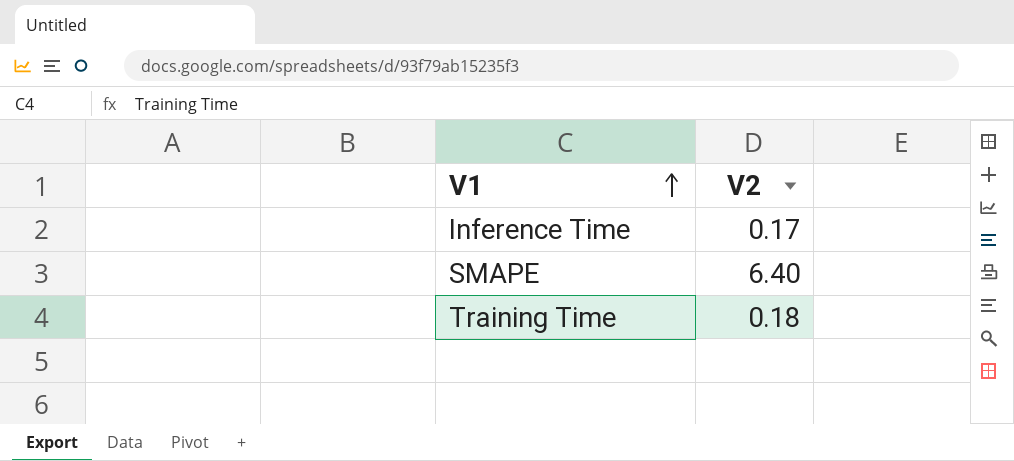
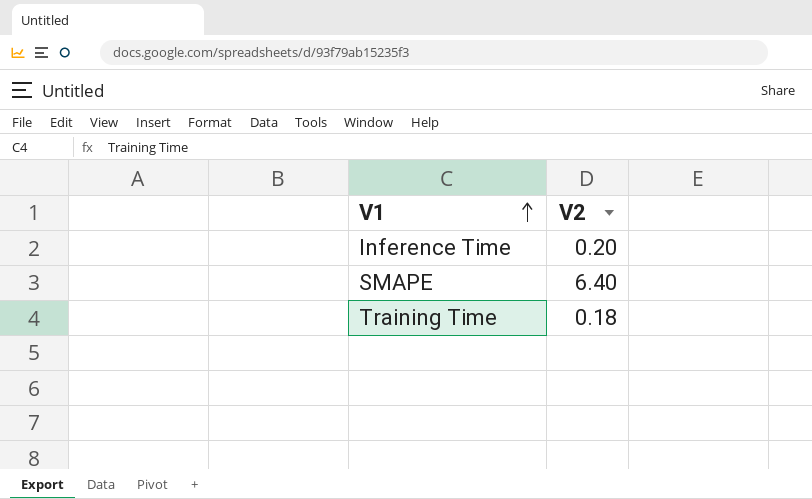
Inference Time | V2: 0.17 -> 0.20

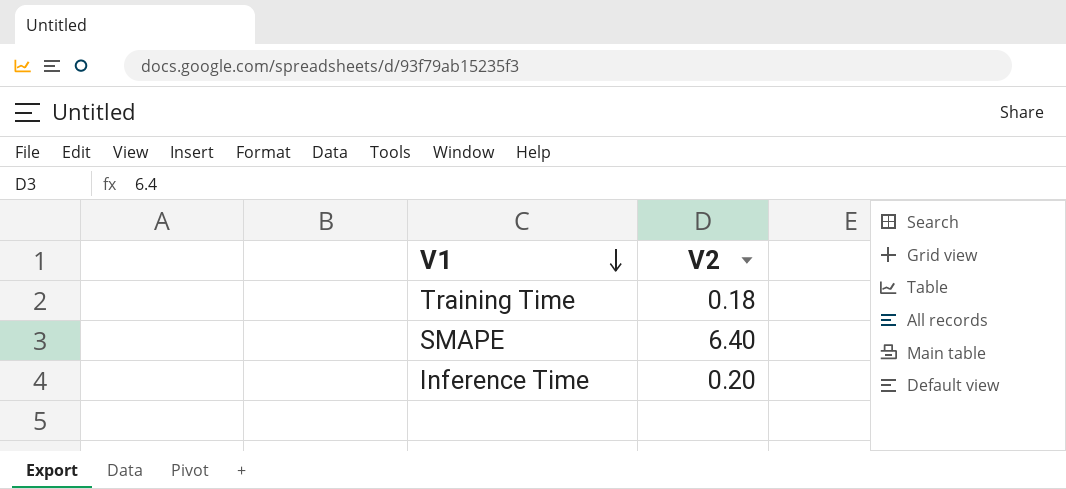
row order: V1 ascending -> V1 descending

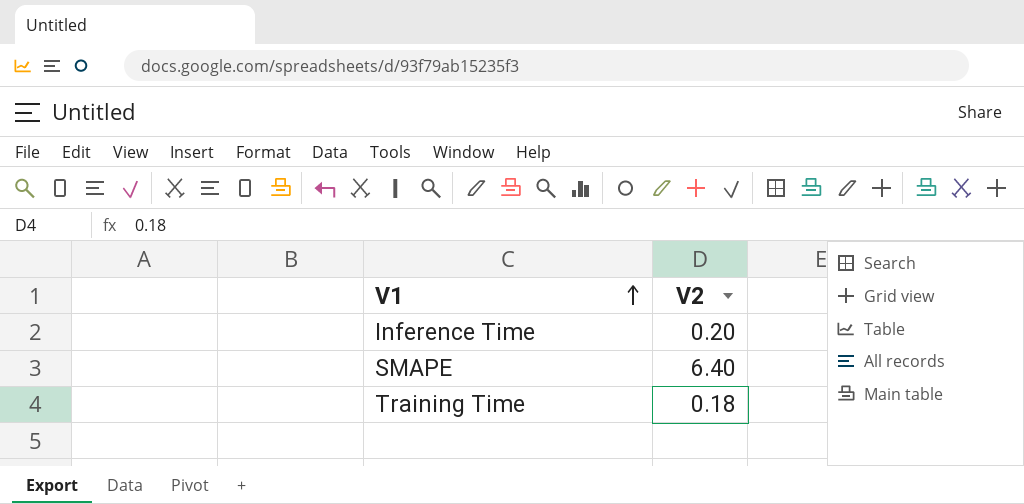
row order: V1 descending -> V1 ascending

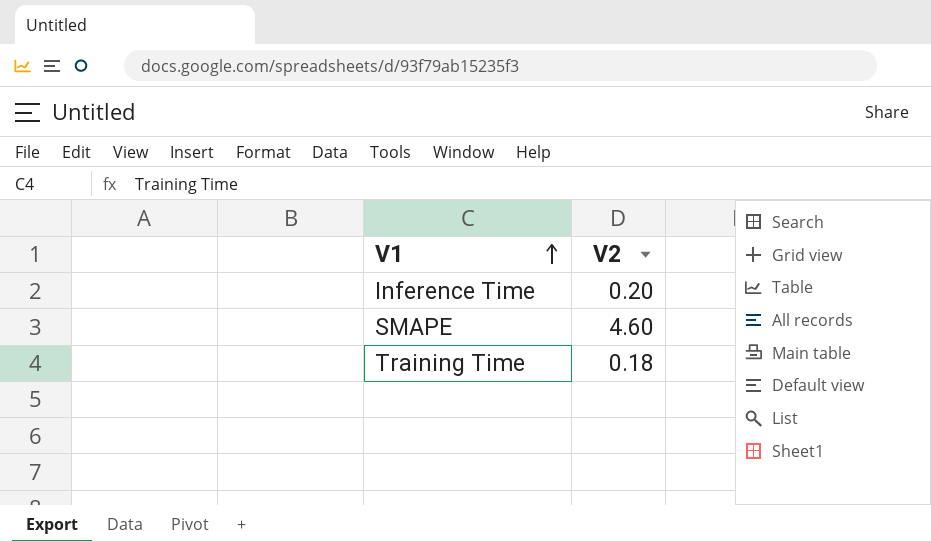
SMAPE | V2: 6.40 -> 4.60

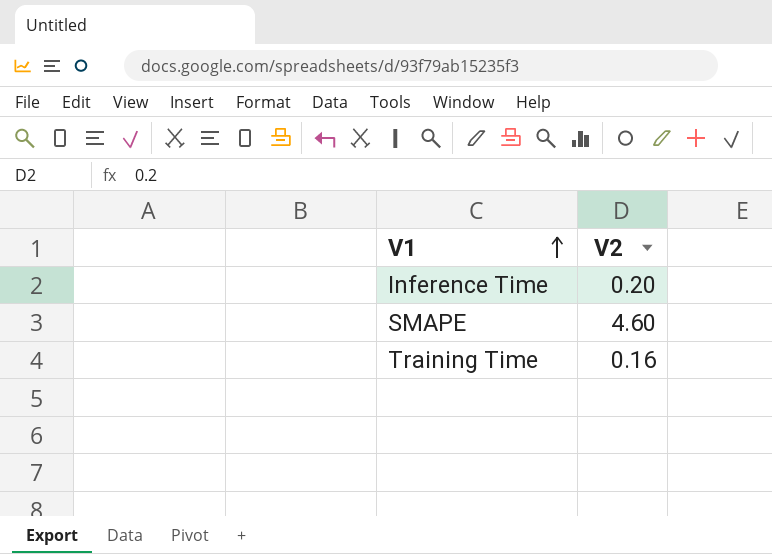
Training Time | V2: 0.18 -> 0.16

